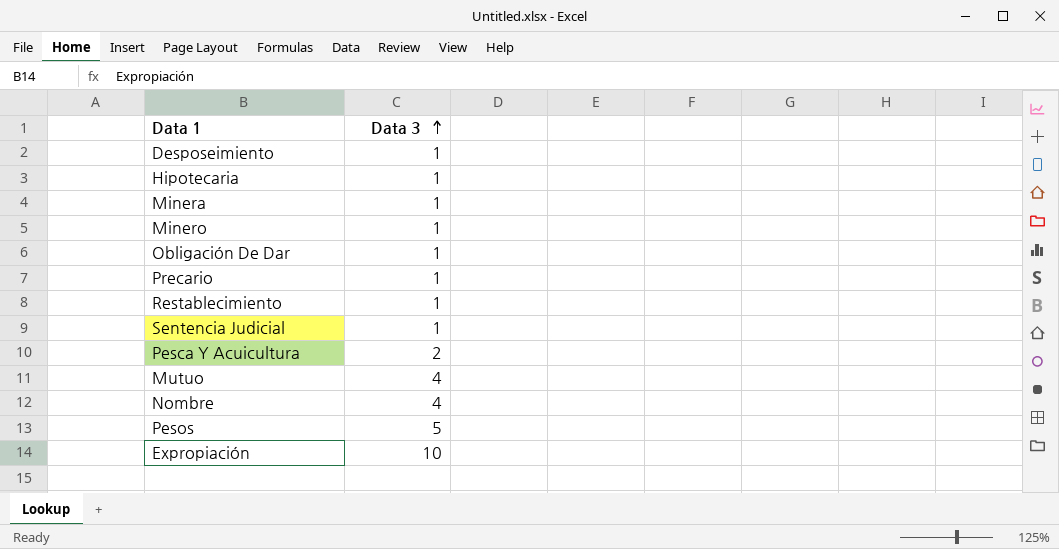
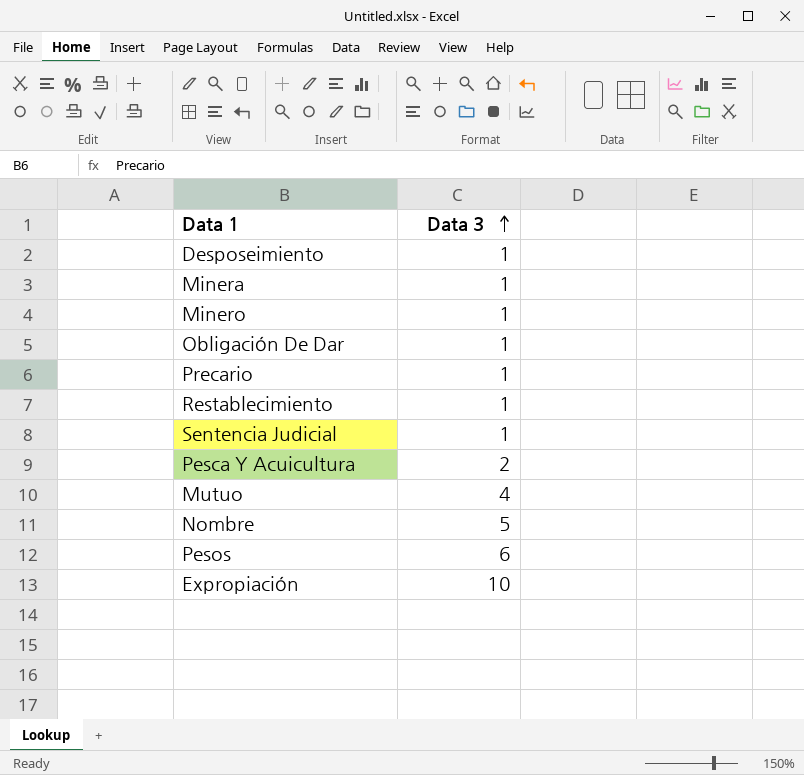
row Hipotecaria: 1 -> none
Nombre | Data 3: 4 -> 5
Pesos | Data 3: 5 -> 6

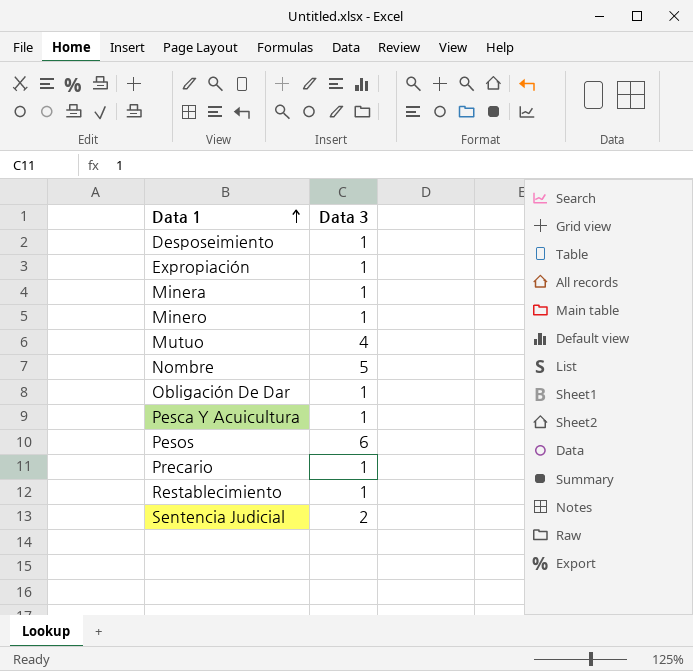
row order: Data 3 ascending -> Data 1 ascending
Expropiación | Data 3: 10 -> 1
Pesca Y Acuicultura | Data 3: 2 -> 1
Sentencia Judicial | Data 3: 1 -> 2

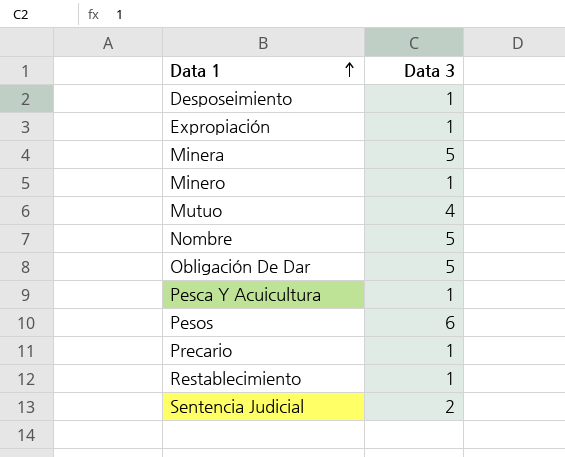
Minera | Data 3: 1 -> 5
Obligación De Dar | Data 3: 1 -> 5

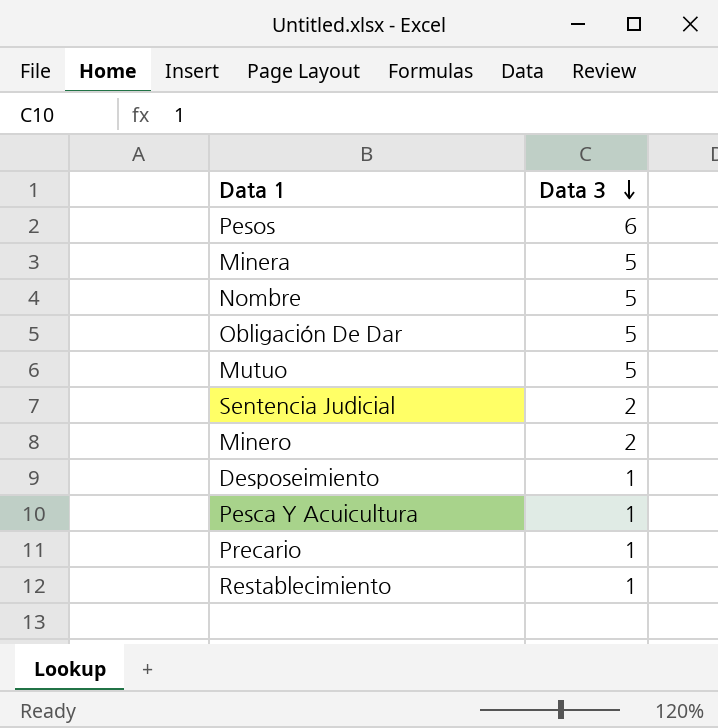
row order: Data 1 ascending -> Data 3 descending
row Expropiación: 1 -> none
Mutuo | Data 3: 4 -> 5
Minero | Data 3: 1 -> 2

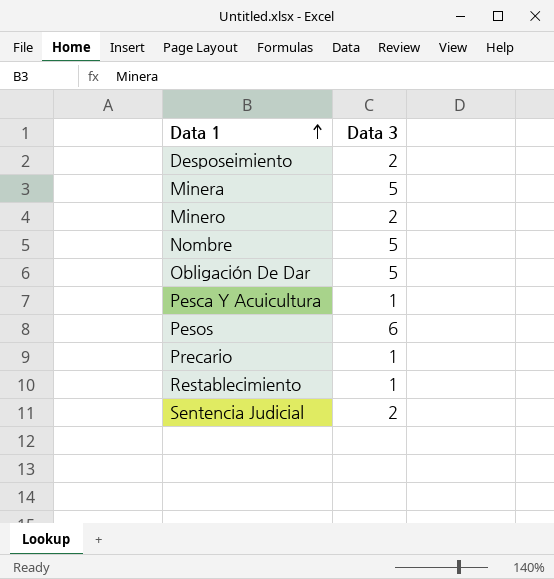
row order: Data 3 descending -> Data 1 ascending
row Mutuo: 5 -> none
Desposeimiento | Data 3: 1 -> 2

